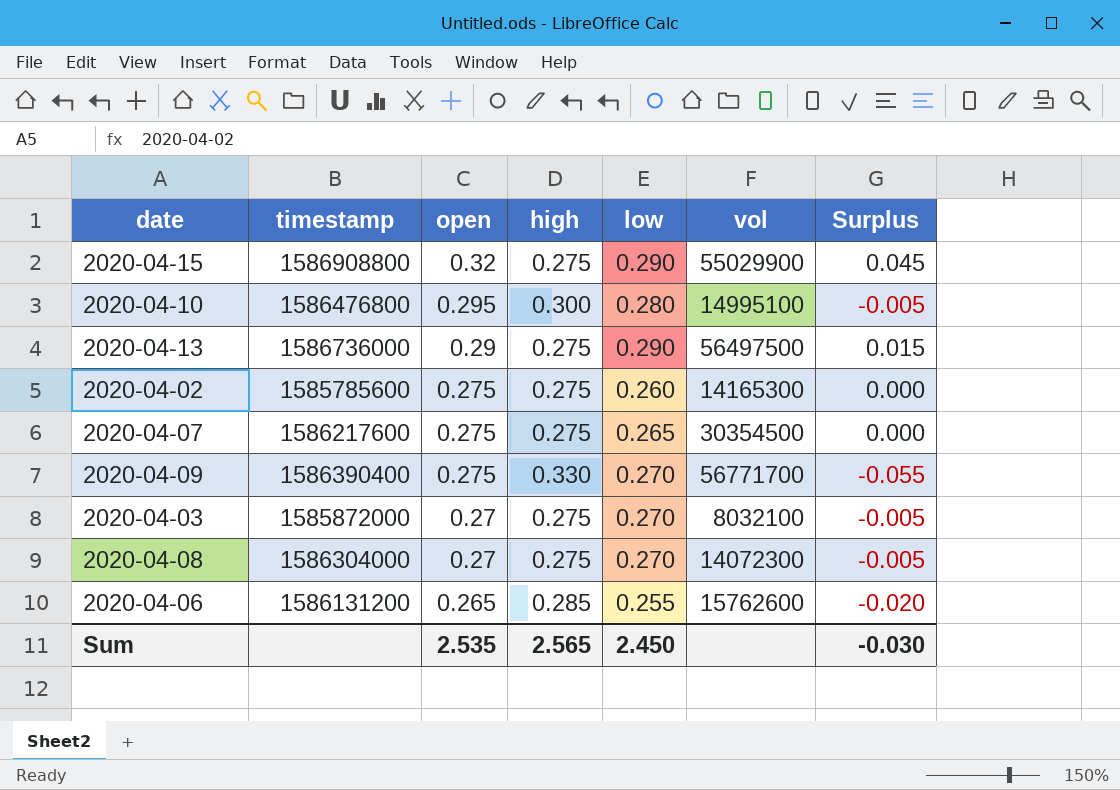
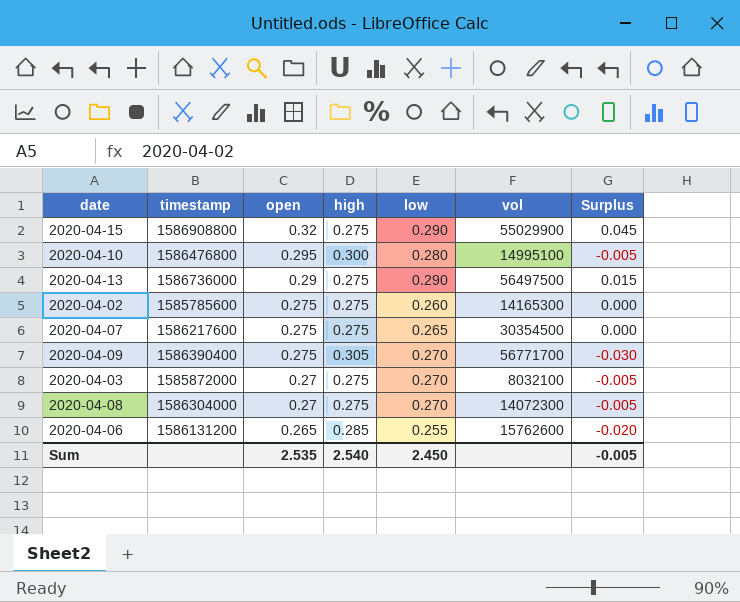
2020-04-09 | high: 0.330 -> 0.305
2020-04-09 | Surplus: -0.055 -> -0.030
Sum | high: 2.565 -> 2.540
Sum | Surplus: -0.030 -> -0.005

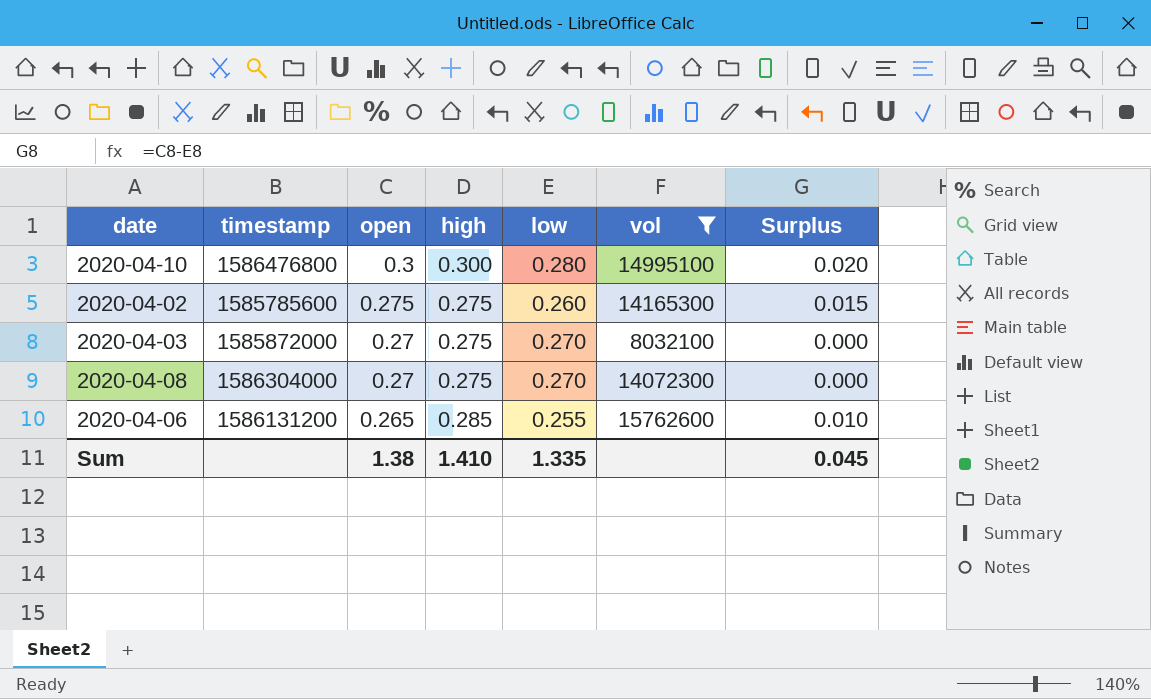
filter: none -> vol <= 15762600
column Surplus | formula: [open] - [high] -> [open] - [low]
2020-04-10 | open: 0.295 -> 0.3
Sum | open: 2.535 -> 1.38
Sum | high: 2.540 -> 1.410
Sum | low: 2.450 -> 1.335
Sum | Surplus: -0.005 -> 0.045

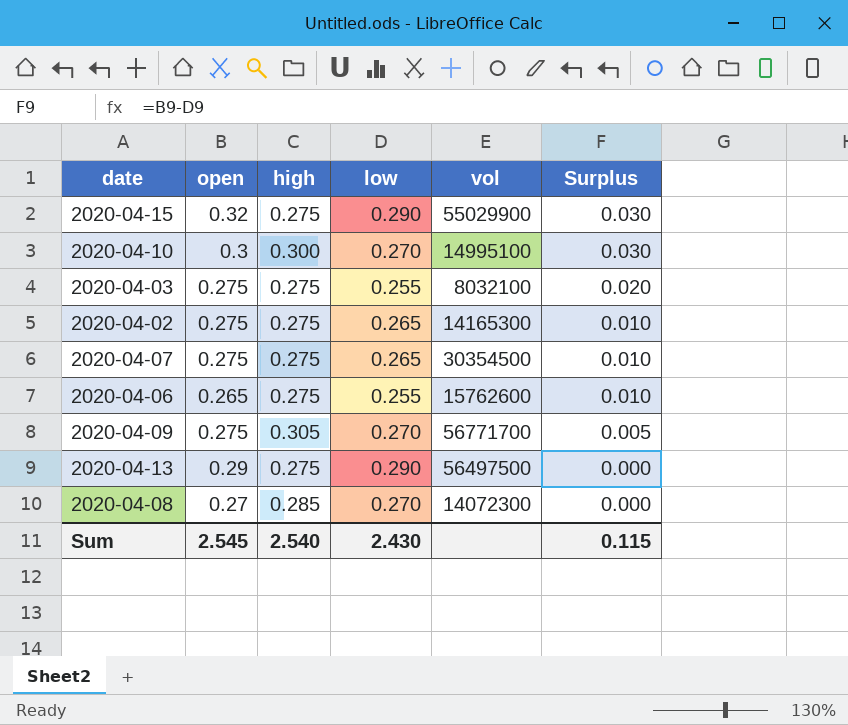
filter: vol <= 15762600 -> none
row order: open descending -> Surplus descending
column timestamp | position: 2 -> none
2020-04-10 | low: 0.280 -> 0.270
2020-04-10 | Surplus: 0.020 -> 0.030
2020-04-03 | open: 0.27 -> 0.275
2020-04-03 | low: 0.270 -> 0.255
2020-04-03 | Surplus: 0.000 -> 0.020
2020-04-02 | low: 0.260 -> 0.265
2020-04-02 | Surplus: 0.015 -> 0.010
2020-04-06 | high: 0.285 -> 0.275
2020-04-08 | high: 0.275 -> 0.285
Sum | open: 1.38 -> 2.545
Sum | high: 1.410 -> 2.540
Sum | low: 1.335 -> 2.430
Sum | Surplus: 0.045 -> 0.115

